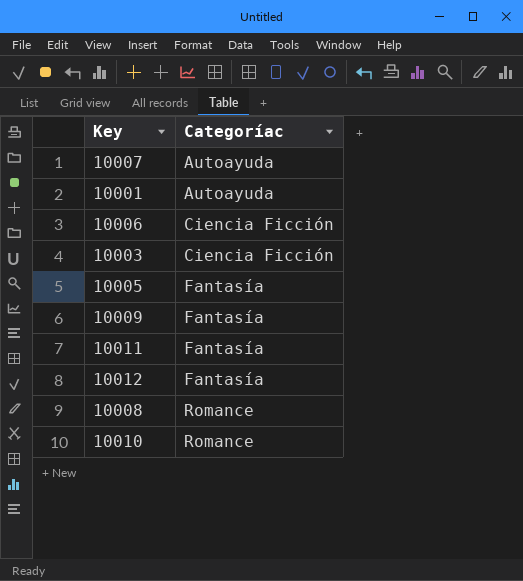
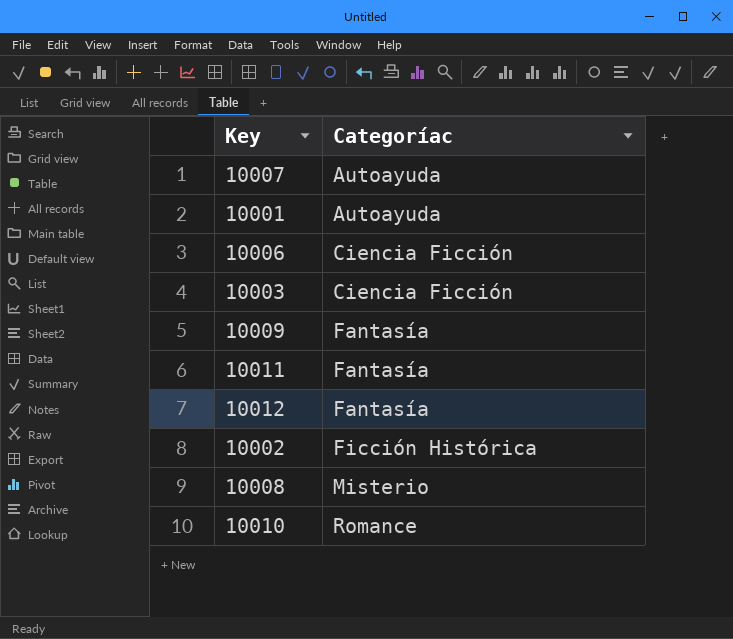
row 10005: Fantasía -> none
row 10002: none -> Ficción Histórica
10008 | Categoríac: Romance -> Misterio

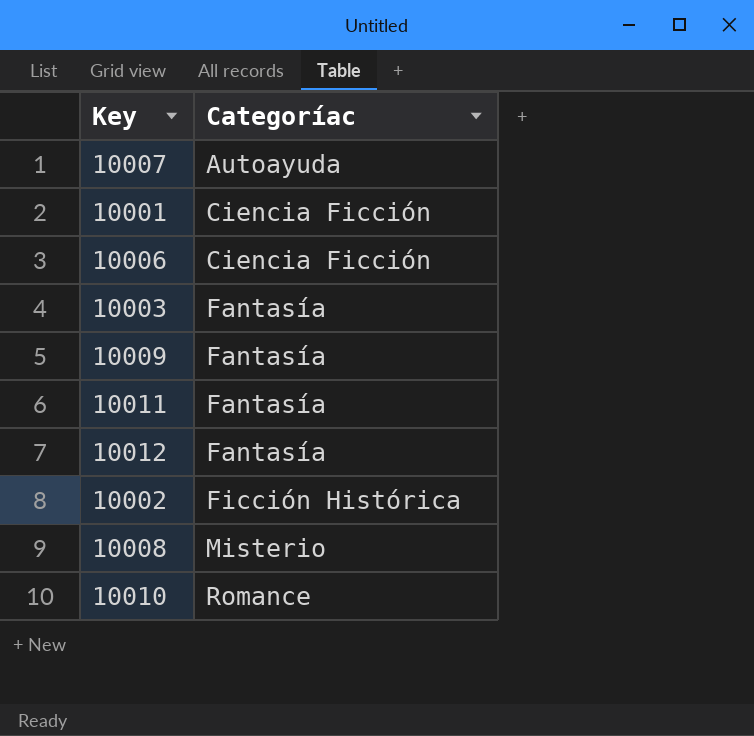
10001 | Categoríac: Autoayuda -> Ciencia Ficción
10003 | Categoríac: Ciencia Ficción -> Fantasía

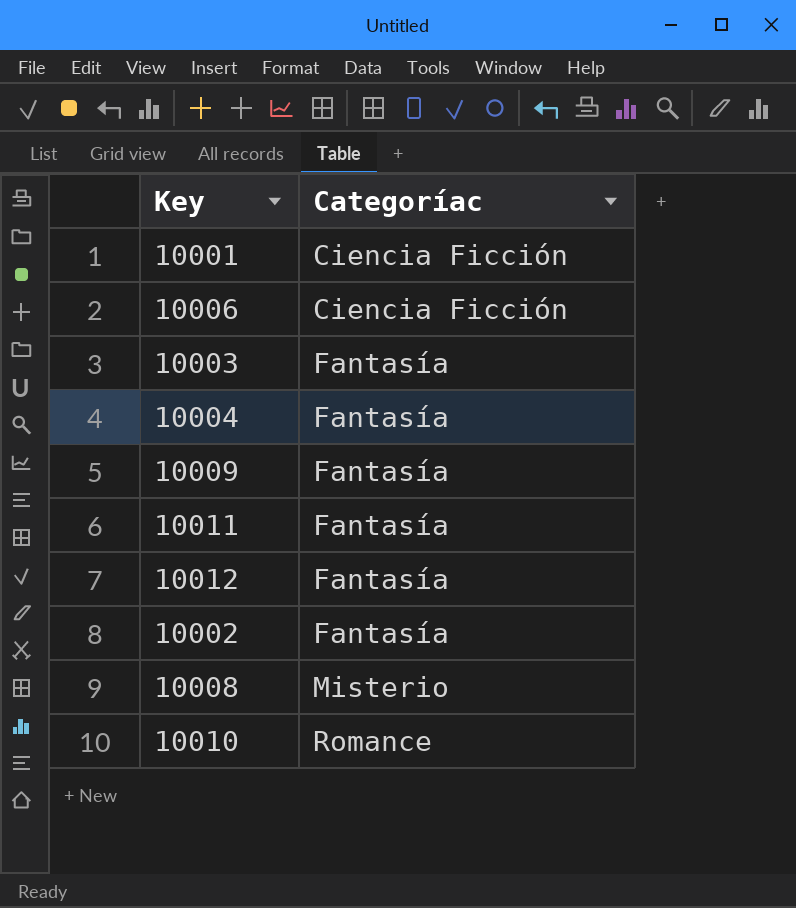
row 10007: Autoayuda -> none
row 10004: none -> Fantasía
10002 | Categoríac: Ficción Histórica -> Fantasía

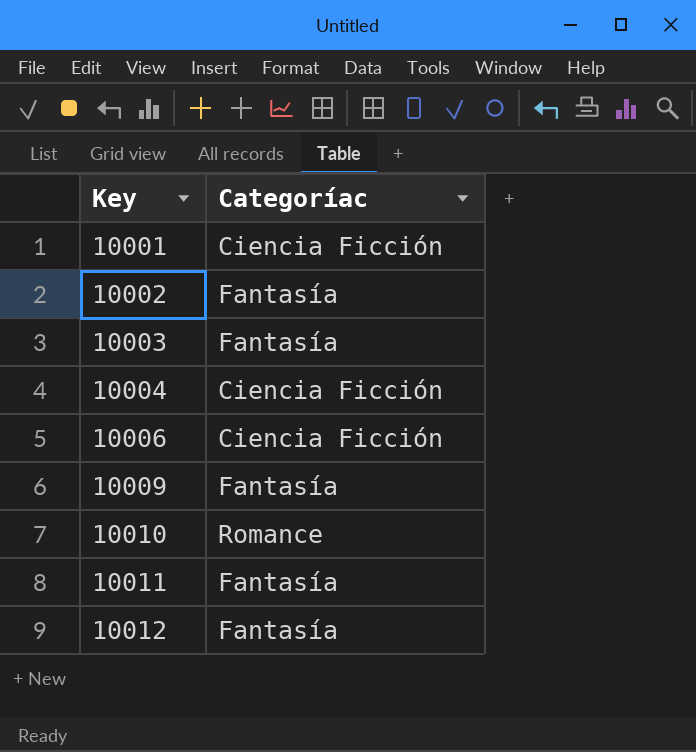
row order: Categoríac ascending -> Key ascending
row 10008: Misterio -> none
10004 | Categoríac: Fantasía -> Ciencia Ficción

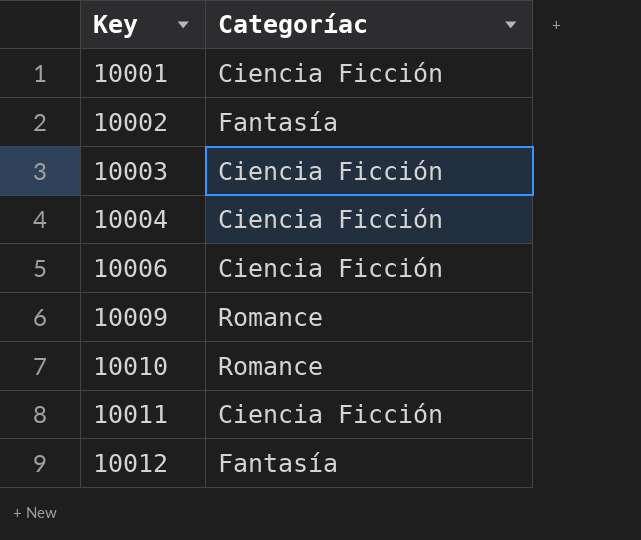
10003 | Categoríac: Fantasía -> Ciencia Ficción
10009 | Categoríac: Fantasía -> Romance
10011 | Categoríac: Fantasía -> Ciencia Ficción

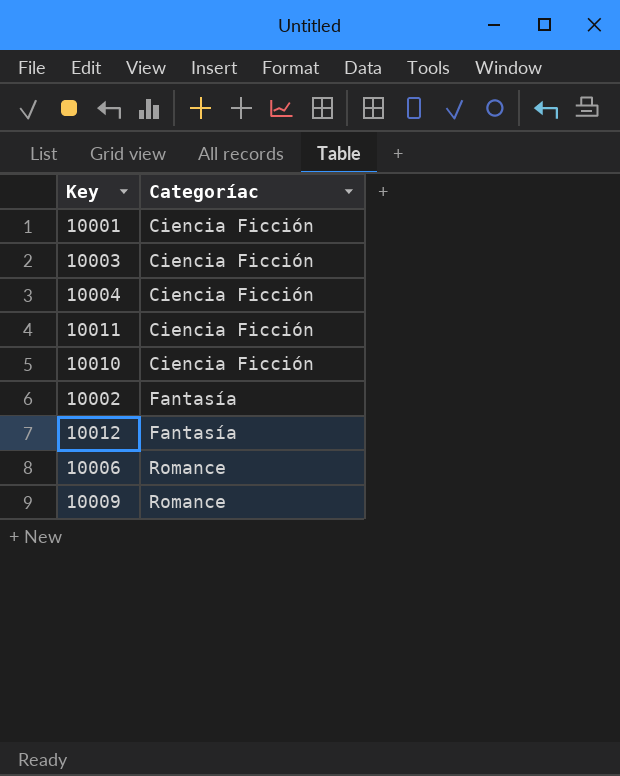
row order: Key ascending -> Categoríac ascending
10010 | Categoríac: Romance -> Ciencia Ficción
10006 | Categoríac: Ciencia Ficción -> Romance

